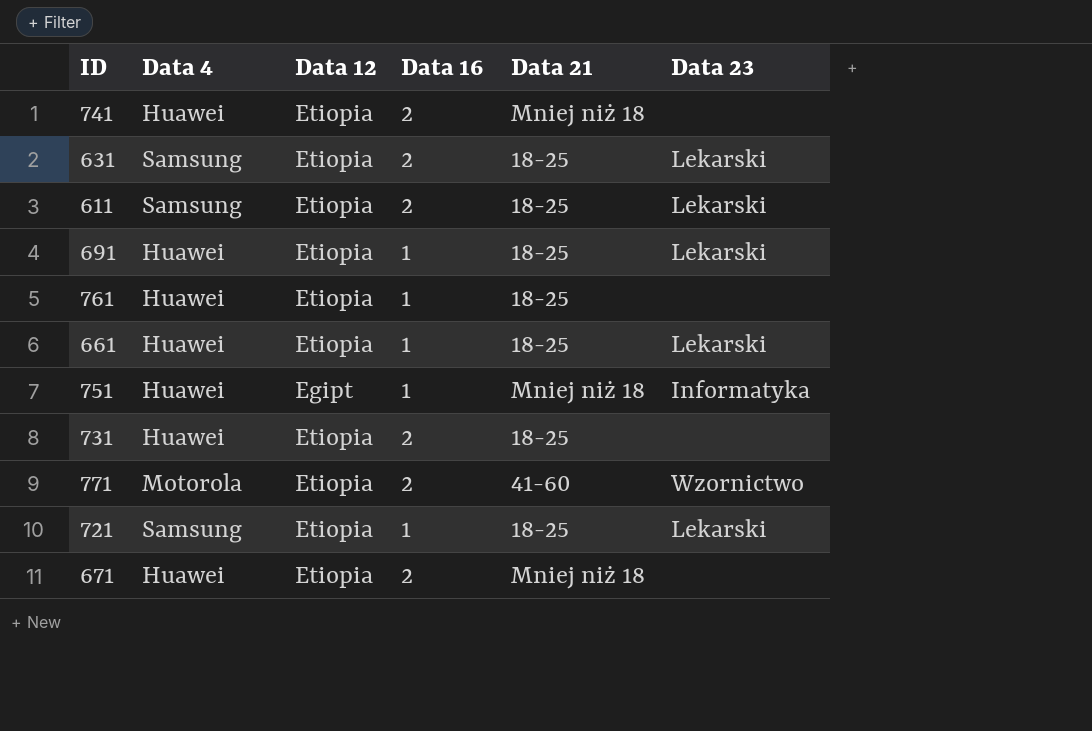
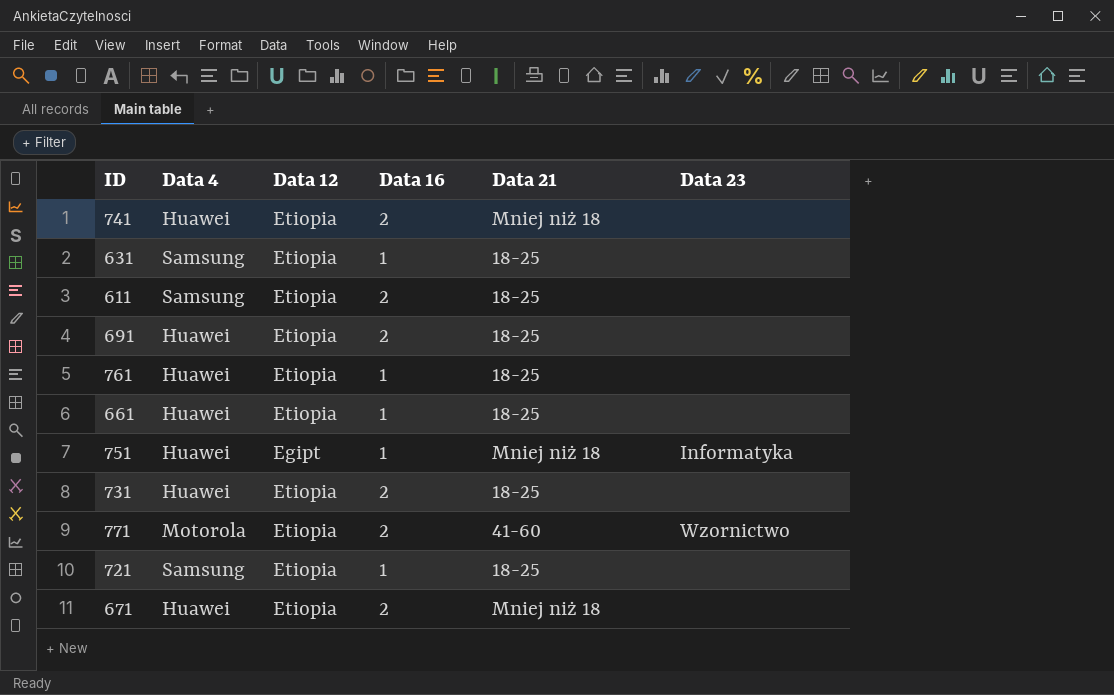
631 | Data 16: 2 -> 1
631 | Data 23: Lekarski -> none
611 | Data 23: Lekarski -> none
691 | Data 16: 1 -> 2
691 | Data 23: Lekarski -> none
661 | Data 23: Lekarski -> none
721 | Data 23: Lekarski -> none

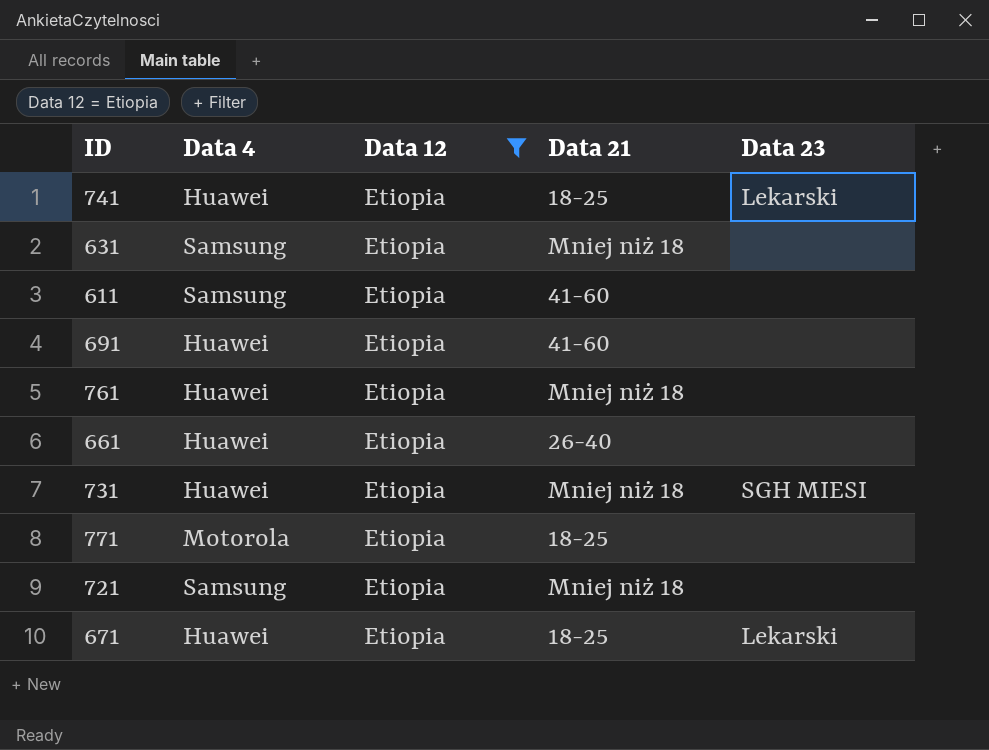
filter: none -> Data 12 = Etiopia
column Data 16 | position: 4 -> none
741 | Data 21: Mniej niż 18 -> 18-25
741 | Data 23: none -> Lekarski
631 | Data 21: 18-25 -> Mniej niż 18
611 | Data 21: 18-25 -> 41-60
691 | Data 21: 18-25 -> 41-60
761 | Data 21: 18-25 -> Mniej niż 18
661 | Data 21: 18-25 -> 26-40
731 | Data 21: 18-25 -> Mniej niż 18
731 | Data 23: none -> SGH MIESI
771 | Data 21: 41-60 -> 18-25
771 | Data 23: Wzornictwo -> none
721 | Data 21: 18-25 -> Mniej niż 18
671 | Data 21: Mniej niż 18 -> 18-25
671 | Data 23: none -> Lekarski

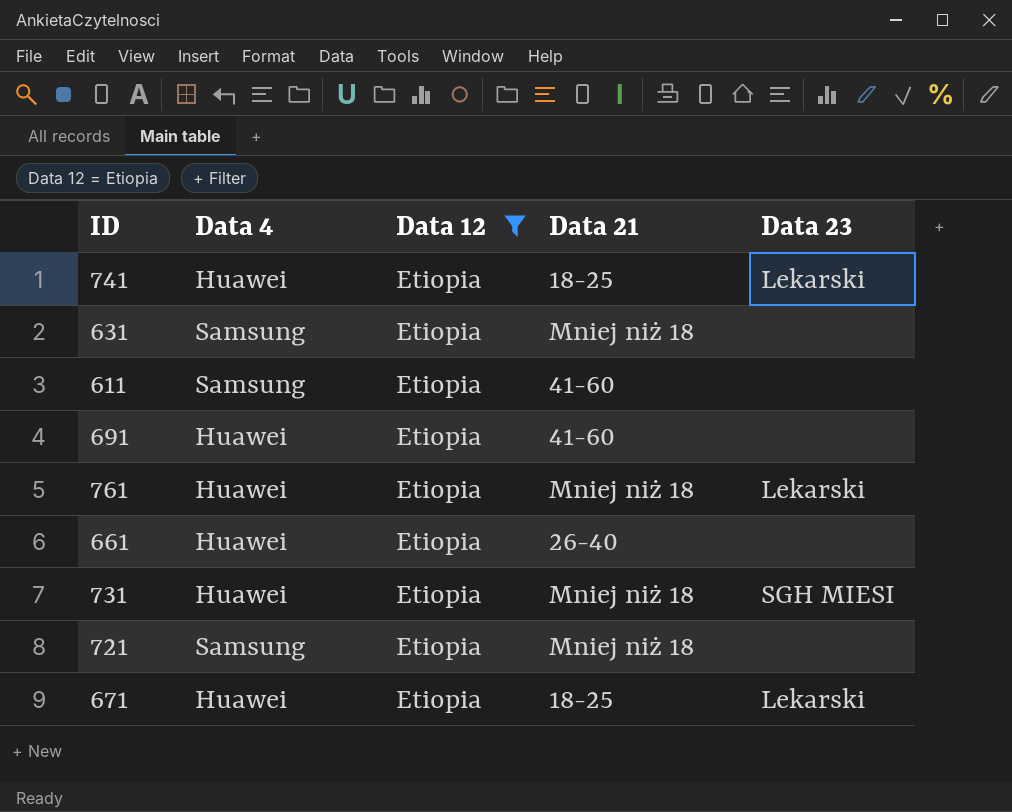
row 771: Motorola | Etiopia | 18-25 | none -> none
761 | Data 23: none -> Lekarski

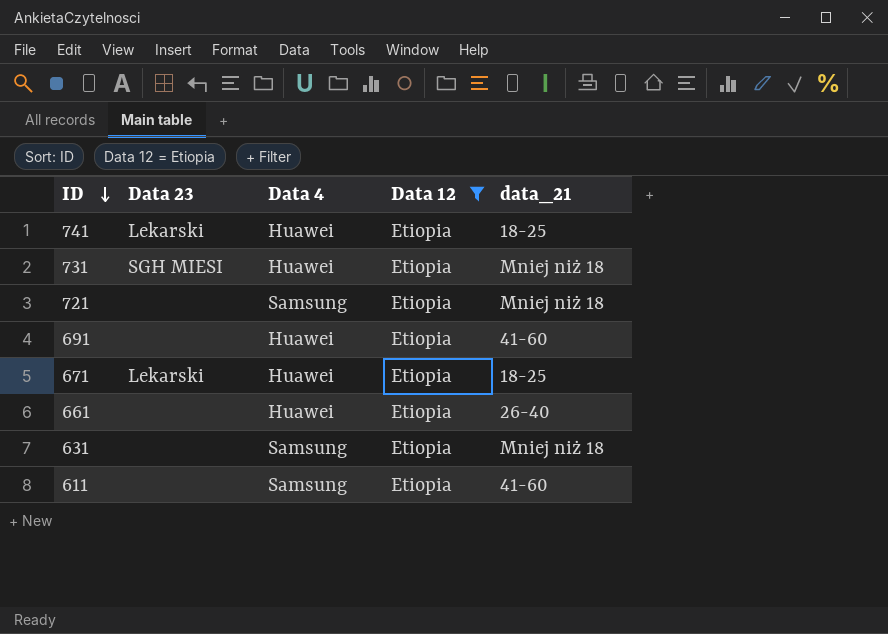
row order: none -> ID descending
column Data 23 | position: 5 -> 2
column name: Data 21 -> data_21
row 761: Huawei | Etiopia | Mniej niż 18 | Lekarski -> none

